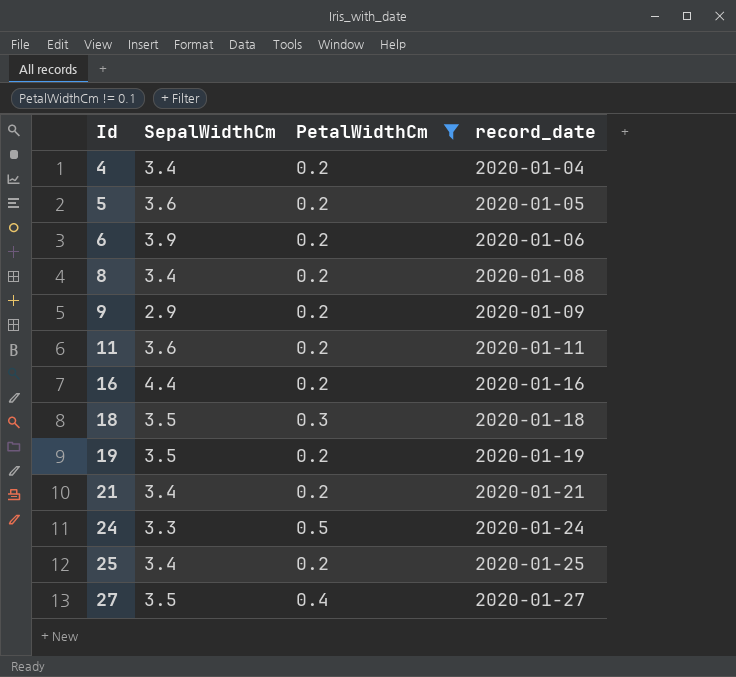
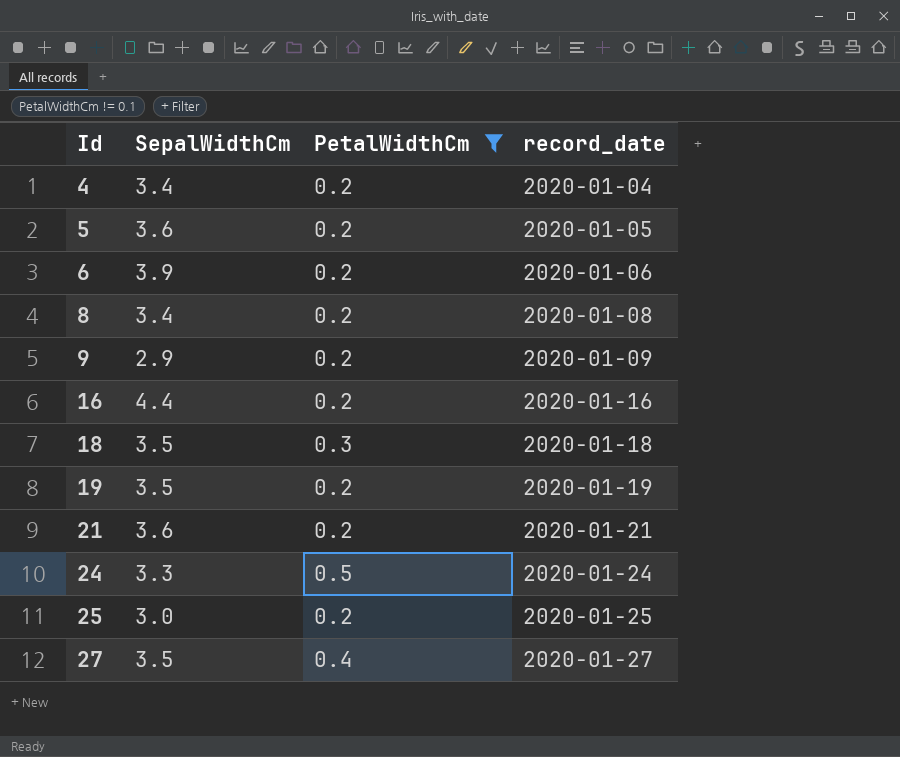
row 11: 3.6 | 0.2 | 2020-01-11 -> none
21 | SepalWidthCm: 3.4 -> 3.6
25 | SepalWidthCm: 3.4 -> 3.0

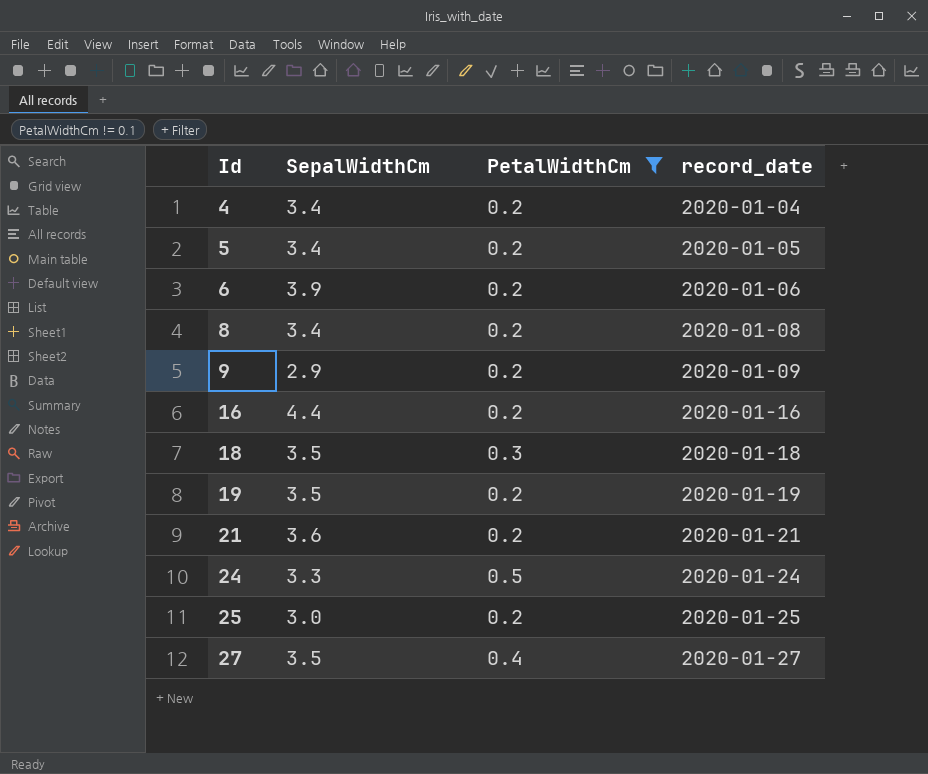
5 | SepalWidthCm: 3.6 -> 3.4

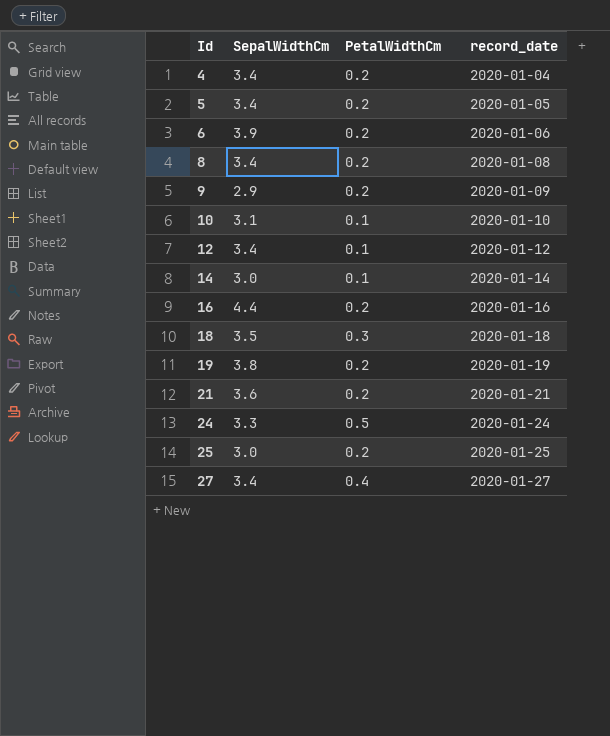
filter: PetalWidthCm != 0.1 -> none
19 | SepalWidthCm: 3.5 -> 3.8
27 | SepalWidthCm: 3.5 -> 3.4

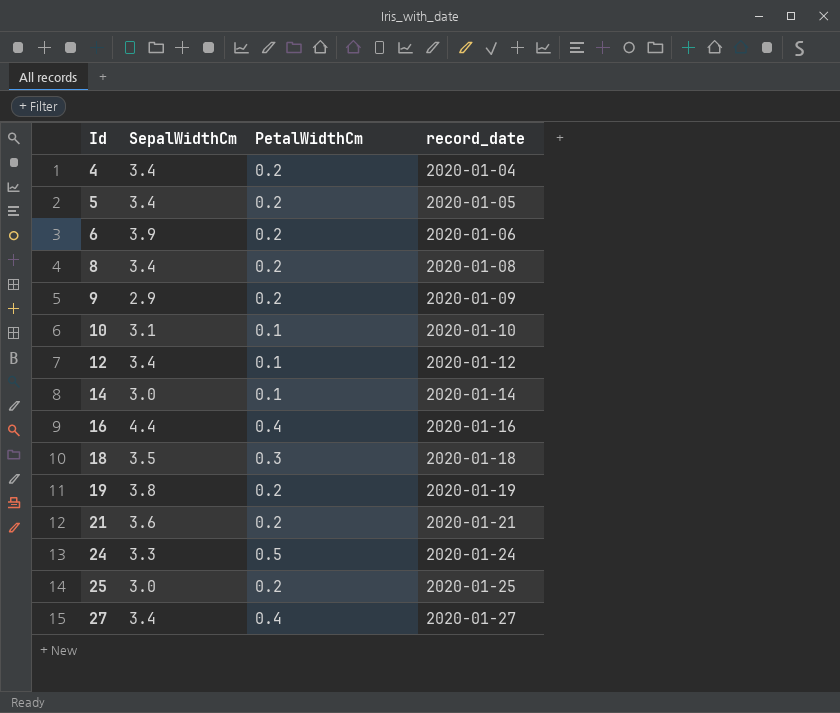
16 | PetalWidthCm: 0.2 -> 0.4

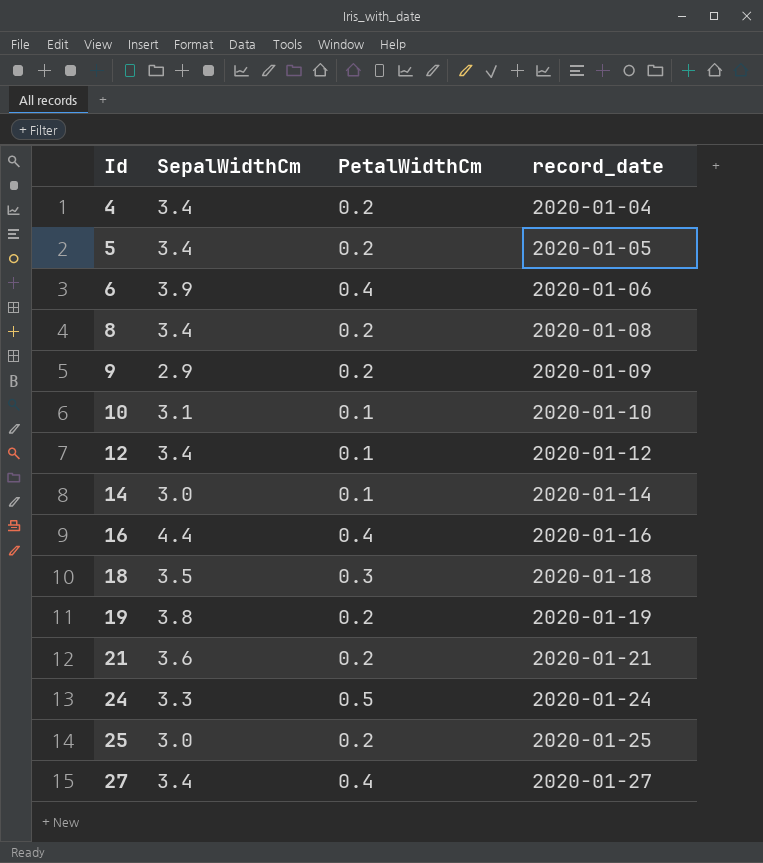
6 | PetalWidthCm: 0.2 -> 0.4

